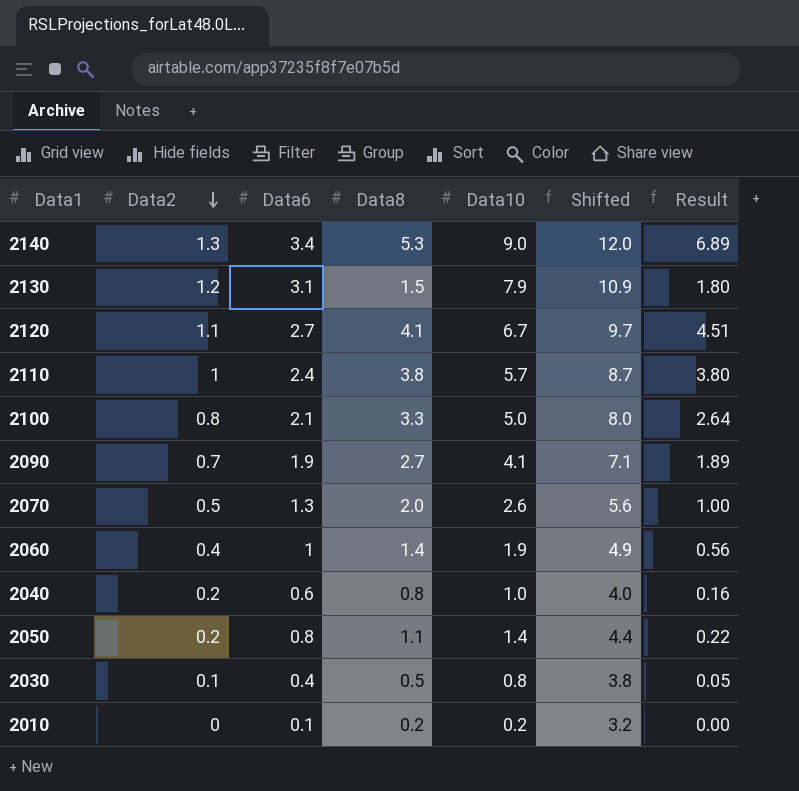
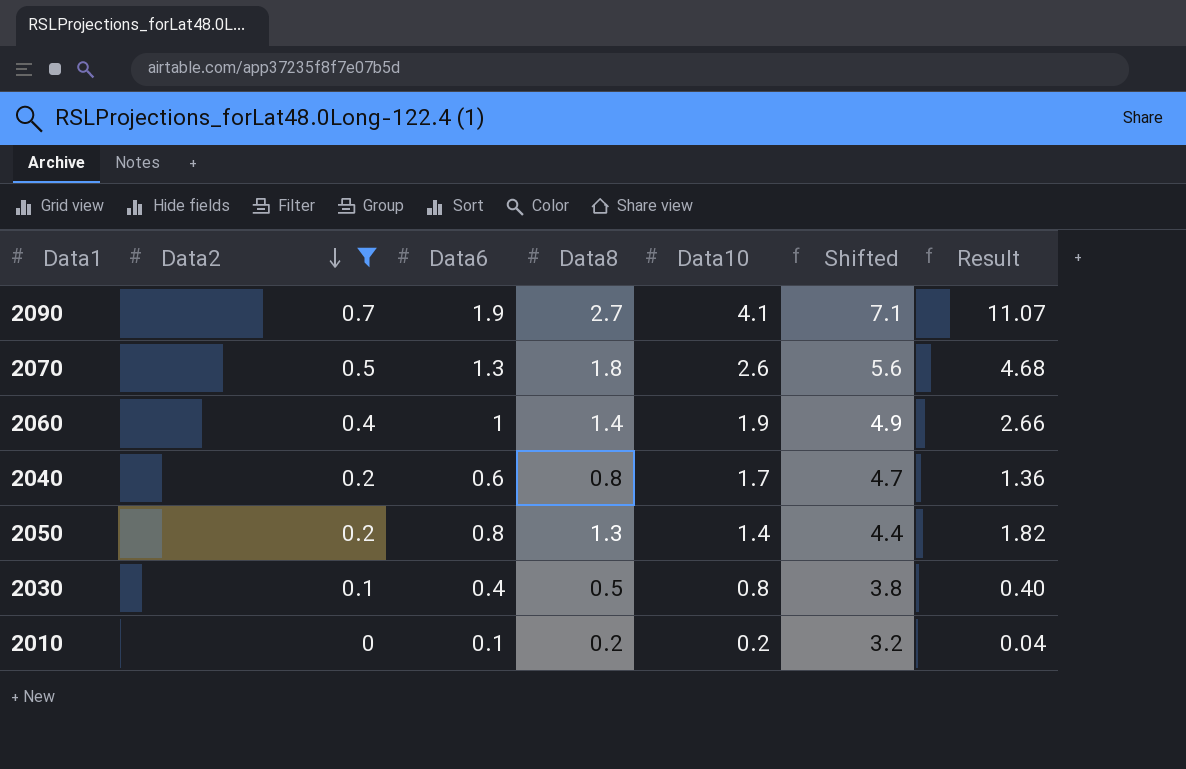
filter: none -> Data2 <= 0.7
column Result | formula: [Data2] * [Data8] -> [Data8] * [Data10]
2070 | Data8: 2.0 -> 1.8
2040 | Data10: 1.0 -> 1.7
2040 | Shifted: 4.0 -> 4.7
2050 | Data8: 1.1 -> 1.3

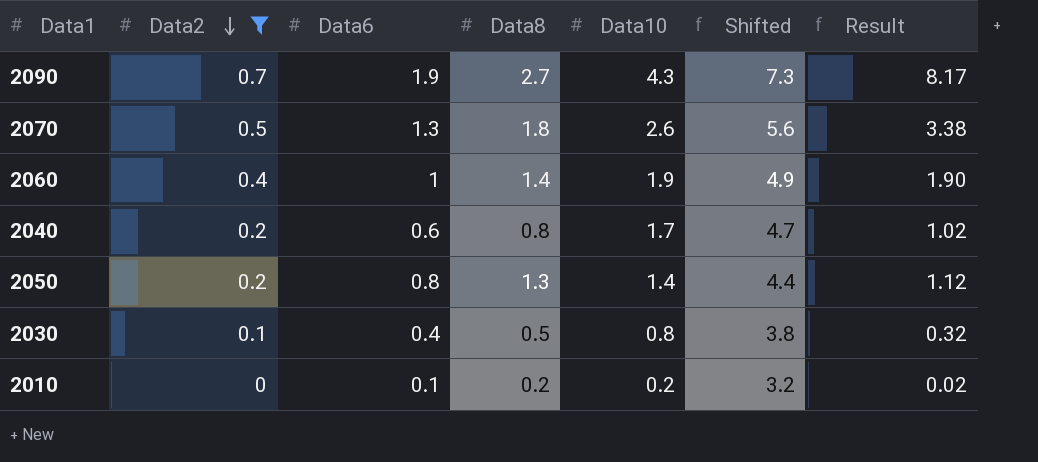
column Result | formula: [Data8] * [Data10] -> [Data6] * [Data10]
2090 | Data10: 4.1 -> 4.3
2090 | Shifted: 7.1 -> 7.3

